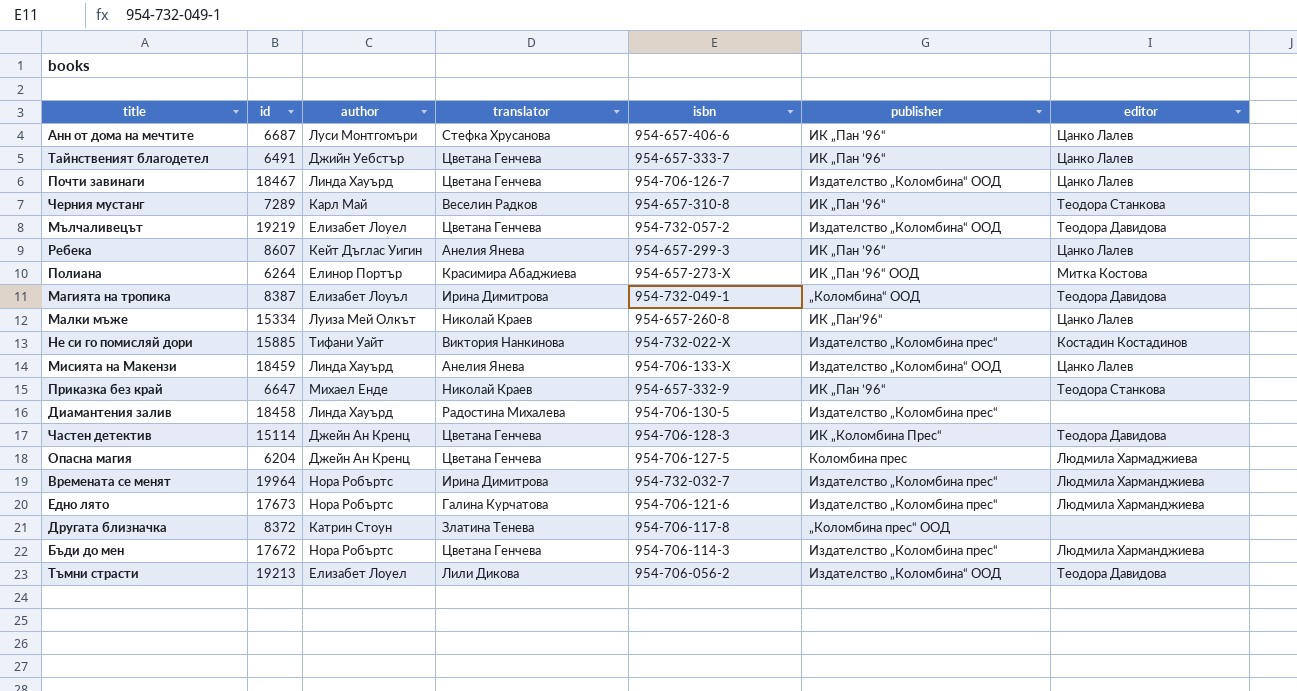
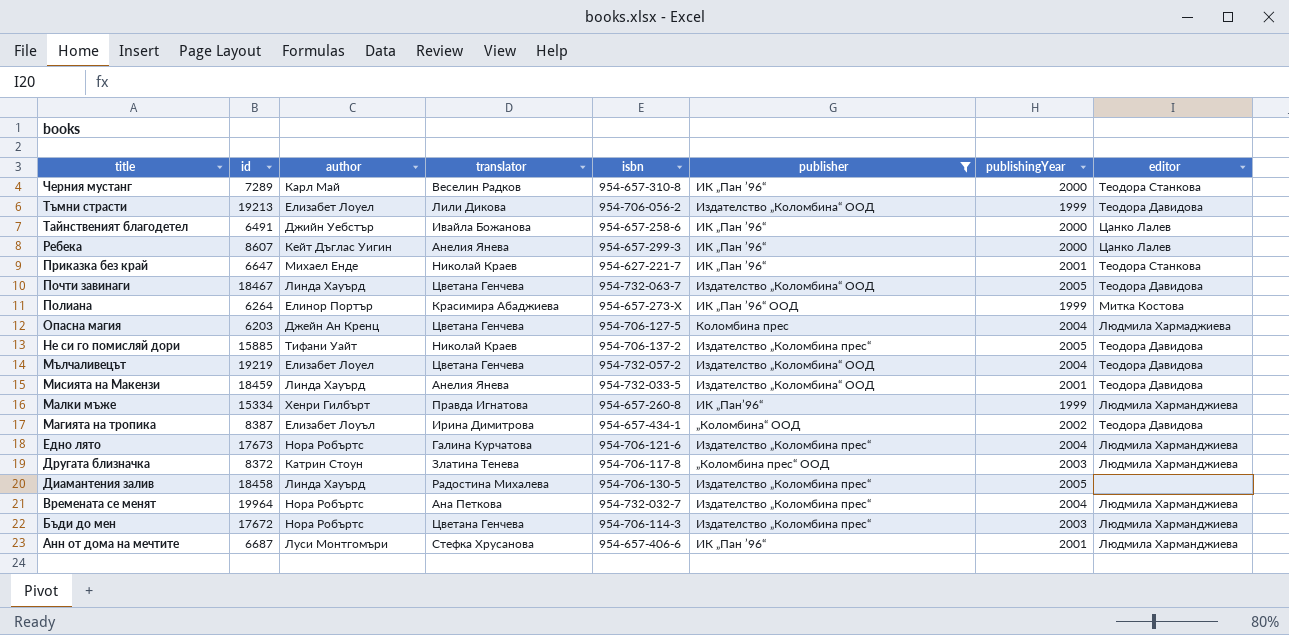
filter: none -> publisher != ИК „Коломбина Прес“
row order: none -> title descending
column publishingYear | position: none -> 7
Тайнственият благодетел | translator: Цветана Генчева -> Ивайла Божанова
Тайнственият благодетел | isbn: 954-657-333-7 -> 954-657-258-6
Приказка без край | isbn: 954-657-332-9 -> 954-627-221-7
Почти завинаги | isbn: 954-706-126-7 -> 954-732-063-7
Почти завинаги | editor: Цанко Лалев -> Теодора Давидова
Опасна магия | id: 6204 -> 6203
Не си го помисляй дори | translator: Виктория Нанкинова -> Николай Краев
Не си го помисляй дори | isbn: 954-732-022-X -> 954-706-137-2
Не си го помисляй дори | editor: Костадин Костадинов -> Теодора Давидова
Мисията на Макензи | isbn: 954-706-133-X -> 954-732-033-5
Мисията на Макензи | editor: Цанко Лалев -> Теодора Давидова
Малки мъже | author: Луиза Мей Олкът -> Хенри Гилбърт
Малки мъже | translator: Николай Краев -> Правда Игнатова
Малки мъже | editor: Цанко Лалев -> Людмила Харманджиева
Магията на тропика | isbn: 954-732-049-1 -> 954-657-434-1
Другата близначка | editor: none -> Людмила Харманджиева
Времената се менят | translator: Ирина Димитрова -> Ана Петкова
Анн от дома на мечтите | editor: Цанко Лалев -> Людмила Харманджиева

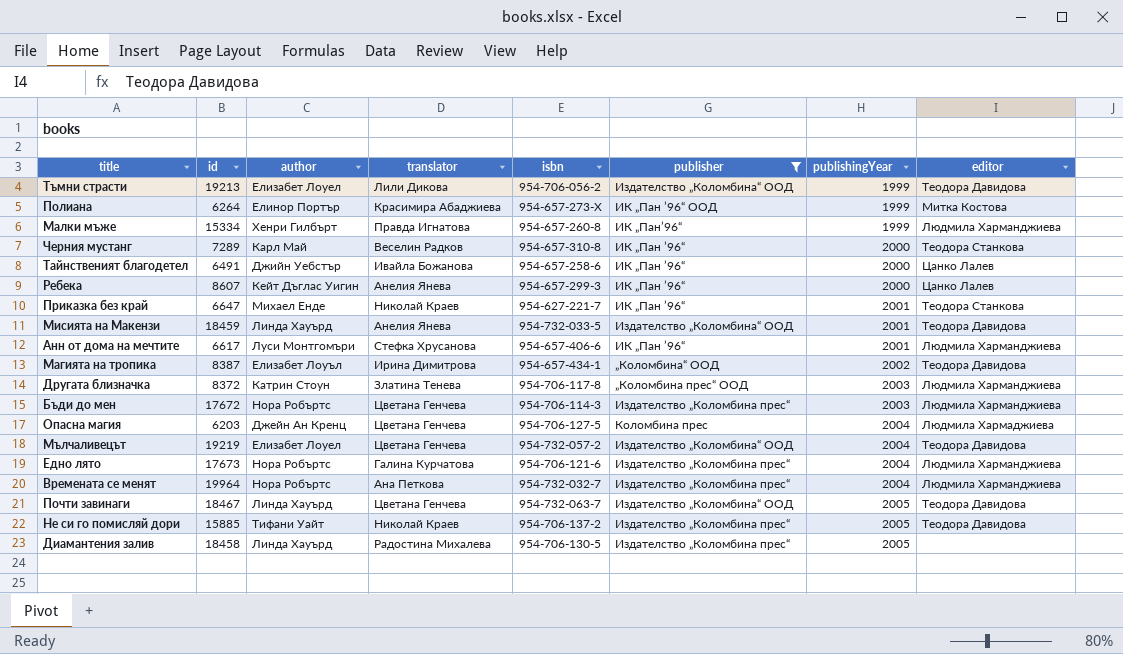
row order: title descending -> publishingYear ascending
Анн от дома на мечтите | id: 6687 -> 6617

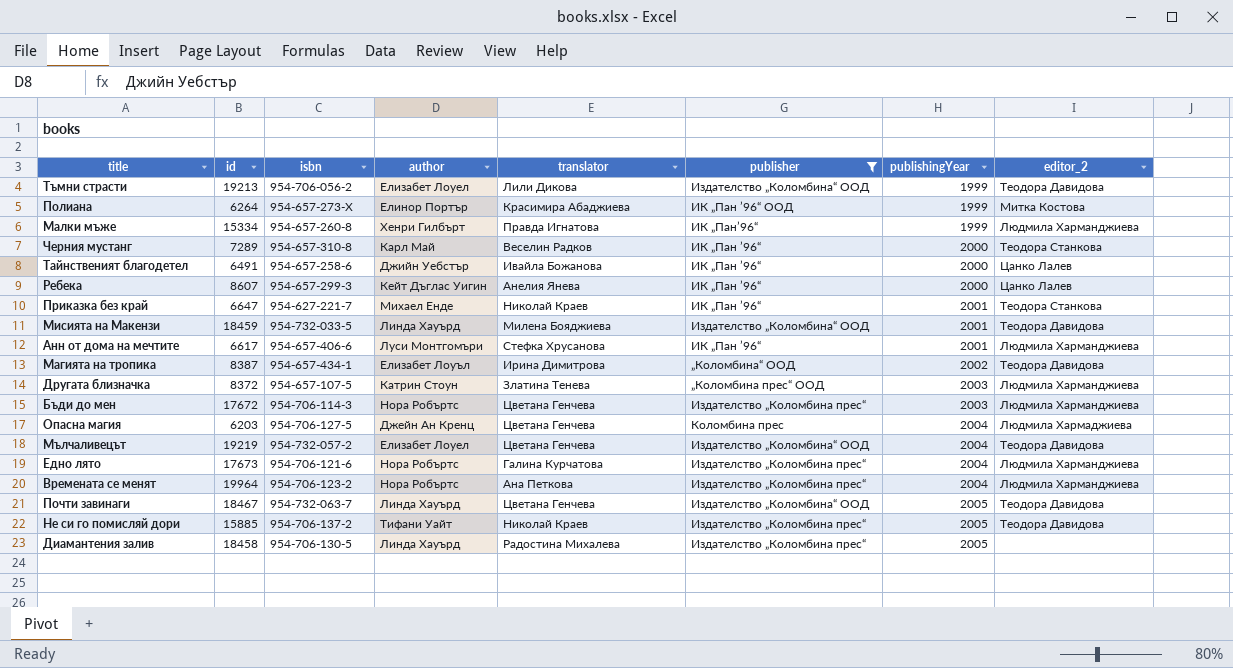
column isbn | position: 5 -> 3
column name: editor -> editor_2
Мисията на Макензи | translator: Анелия Янева -> Милена Бояджиева
Другата близначка | isbn: 954-706-117-8 -> 954-657-107-5
Времената се менят | isbn: 954-732-032-7 -> 954-706-123-2

